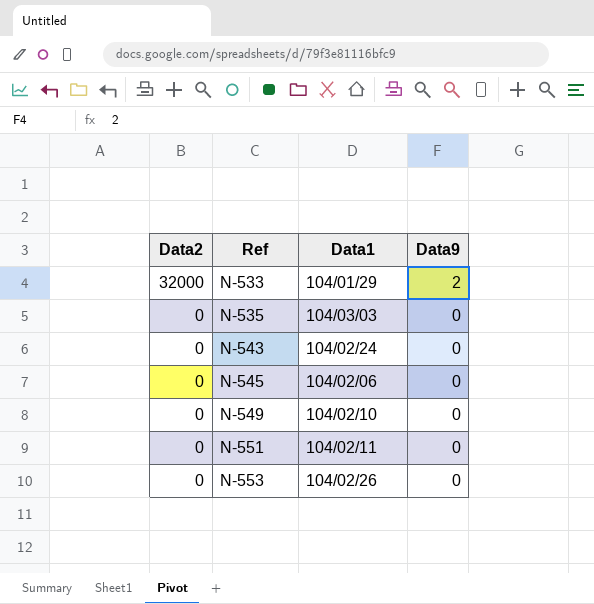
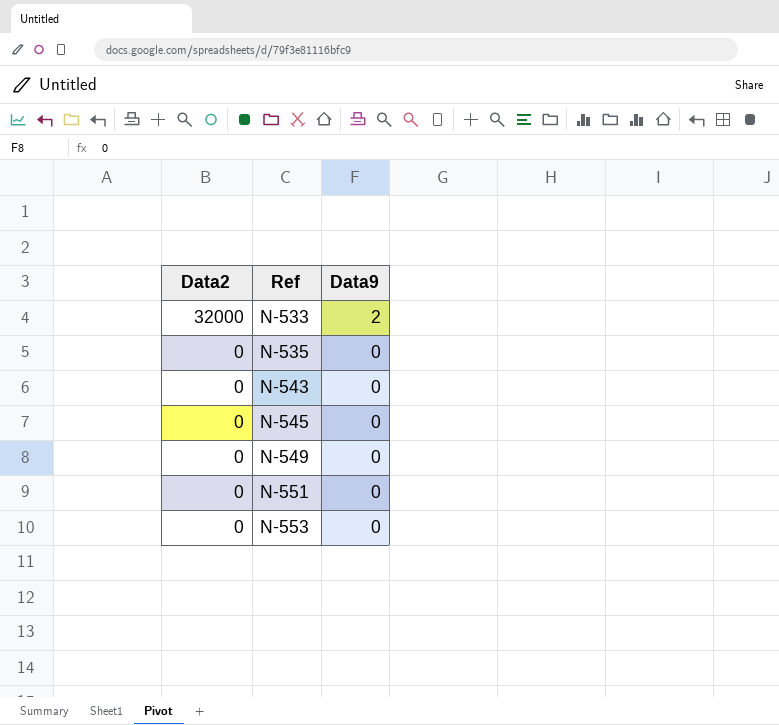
column Data1 | position: 3 -> none

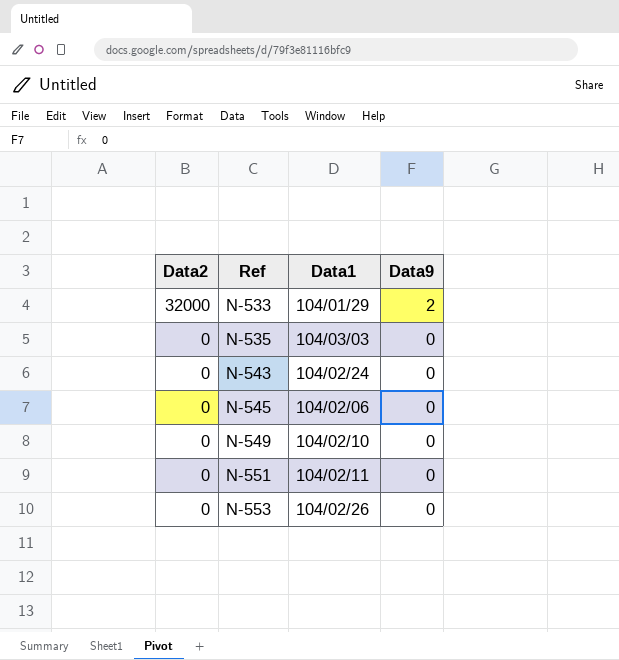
column Data1 | position: none -> 3

